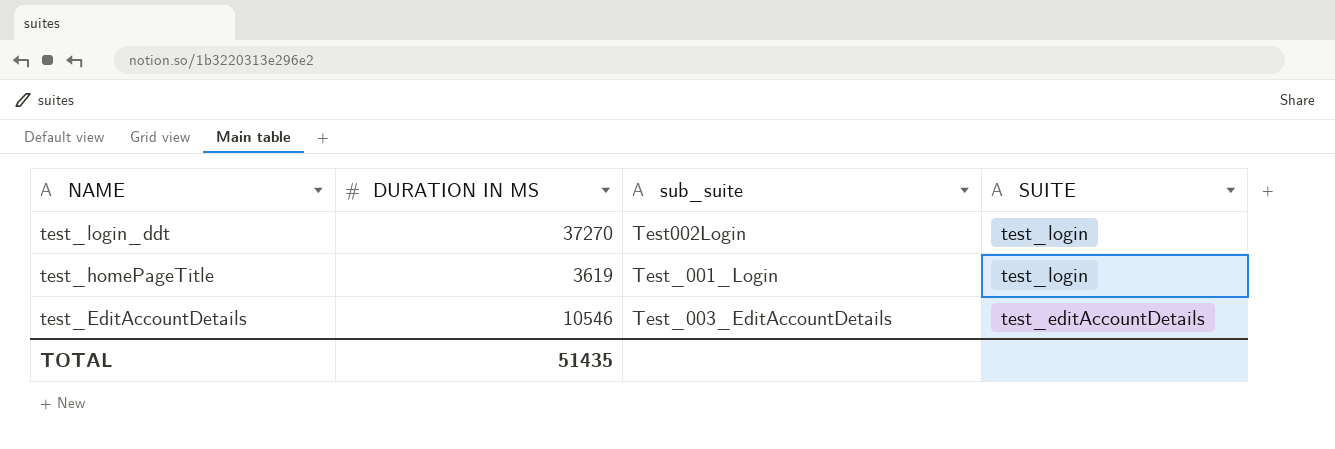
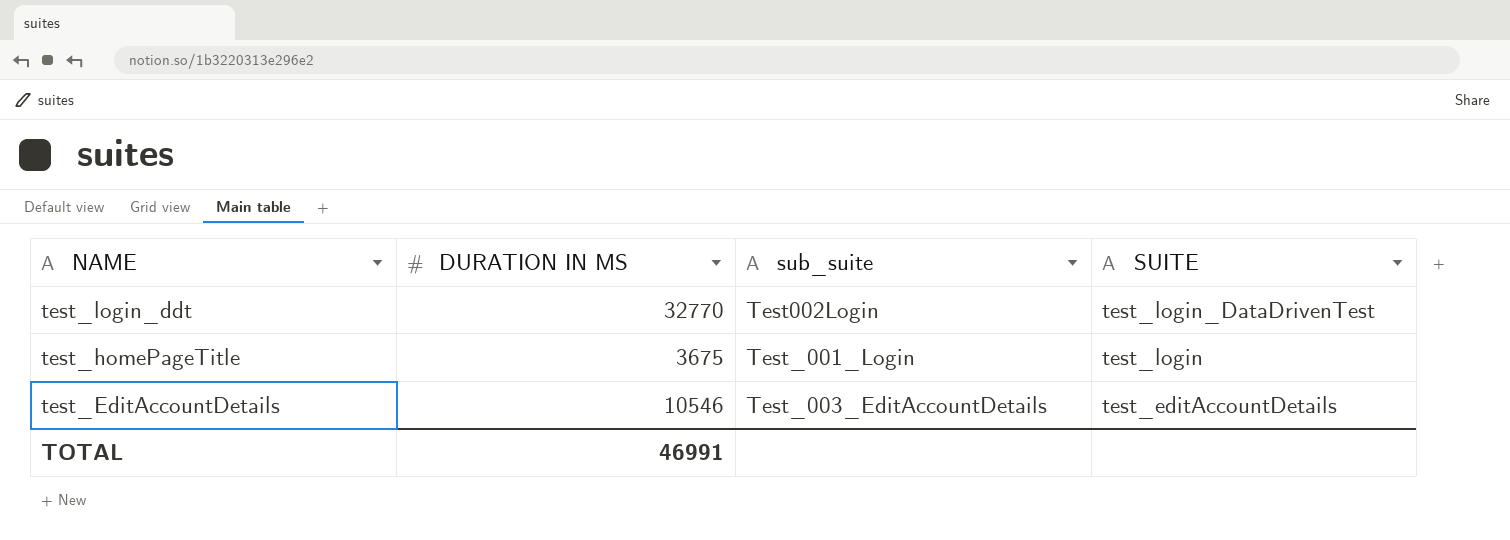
test_login_ddt | DURATION IN MS: 37270 -> 32770
test_login_ddt | SUITE: test_login -> test_login_DataDrivenTest
test_homePageTitle | DURATION IN MS: 3619 -> 3675
TOTAL | DURATION IN MS: 51435 -> 46991

